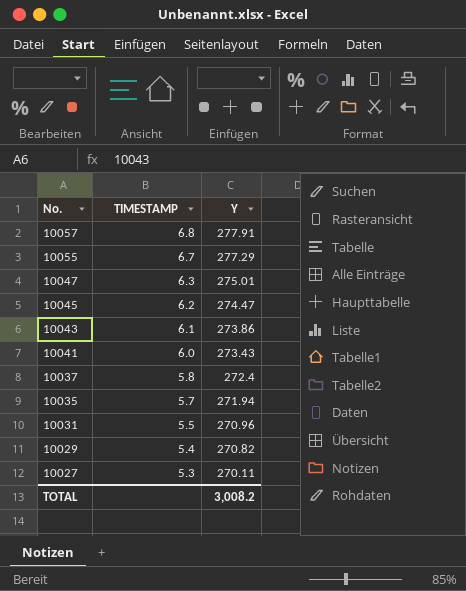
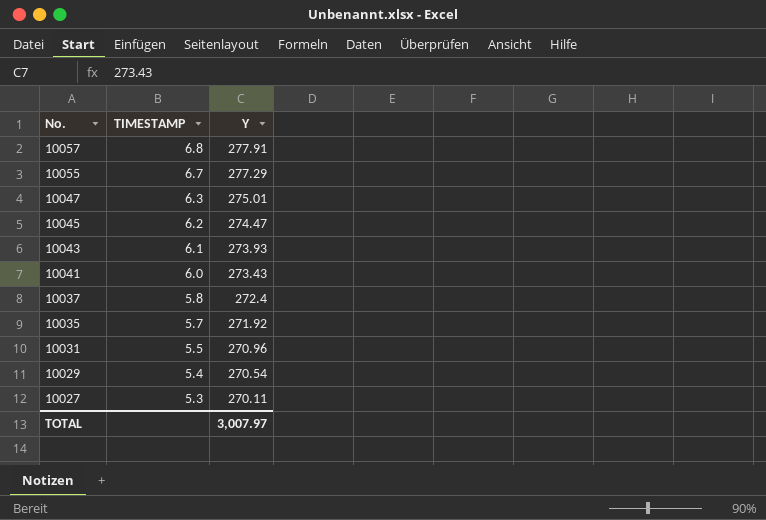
10043 | Y: 273.86 -> 273.93
10035 | Y: 271.94 -> 271.92
10029 | Y: 270.82 -> 270.54
TOTAL | Y: 3,008.2 -> 3,007.97

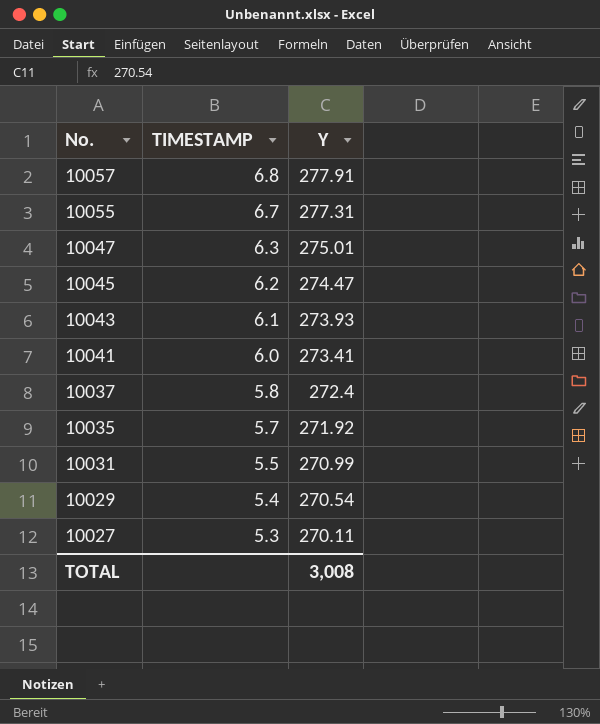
10055 | Y: 277.29 -> 277.31
10041 | Y: 273.43 -> 273.41
10031 | Y: 270.96 -> 270.99
TOTAL | Y: 3,007.97 -> 3,008

